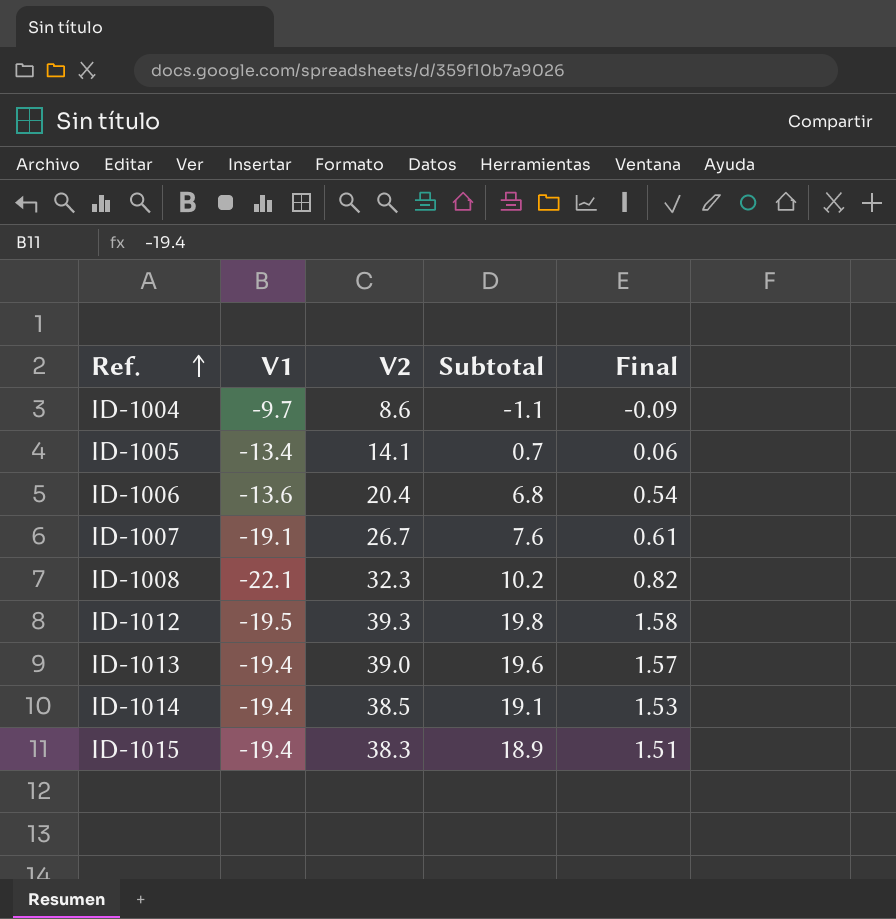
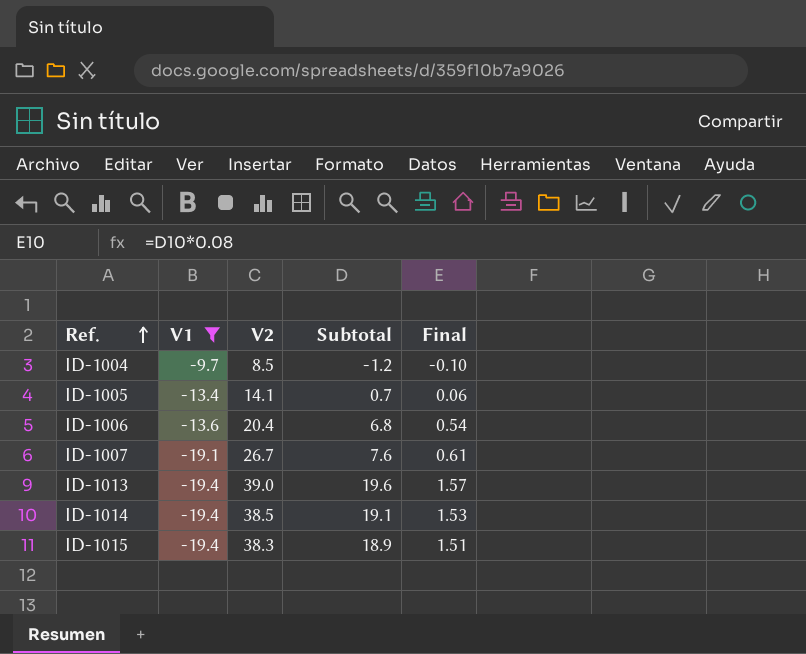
filter: none -> V1 >= -19.4
ID-1004 | V2: 8.6 -> 8.5
ID-1004 | Subtotal: -1.1 -> -1.2
ID-1004 | Final: -0.09 -> -0.10

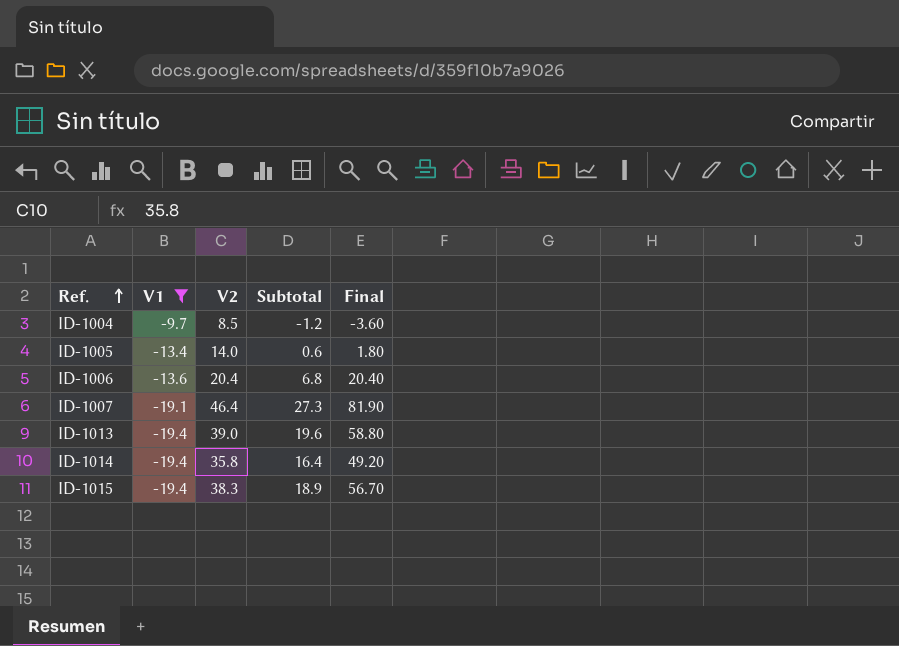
column Final | formula: [Subtotal] * 0.08 -> [Subtotal] * 3
ID-1005 | V2: 14.1 -> 14.0
ID-1005 | Subtotal: 0.7 -> 0.6
ID-1007 | V2: 26.7 -> 46.4
ID-1007 | Subtotal: 7.6 -> 27.3
ID-1014 | V2: 38.5 -> 35.8
ID-1014 | Subtotal: 19.1 -> 16.4

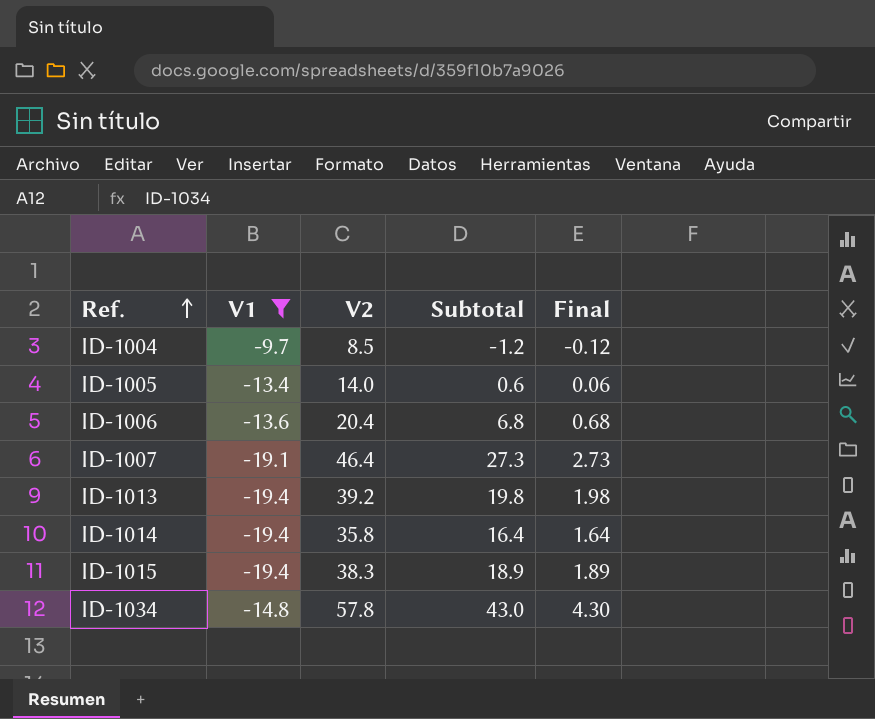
column Final | formula: [Subtotal] * 3 -> [Subtotal] * 0.1
ID-1013 | V2: 39.0 -> 39.2
ID-1013 | Subtotal: 19.6 -> 19.8
row ID-1034: none -> -14.8 | 57.8 | 43.0 | 4.30

